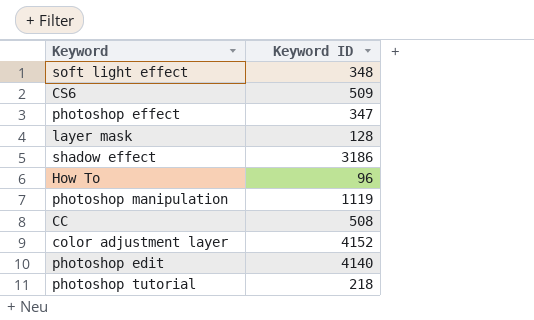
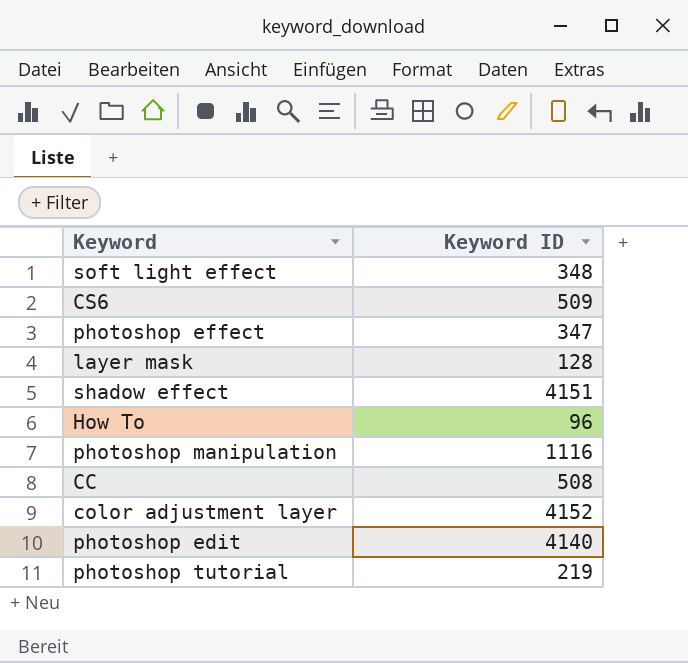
shadow effect | Keyword ID: 3186 -> 4151
photoshop manipulation | Keyword ID: 1119 -> 1116
photoshop tutorial | Keyword ID: 218 -> 219

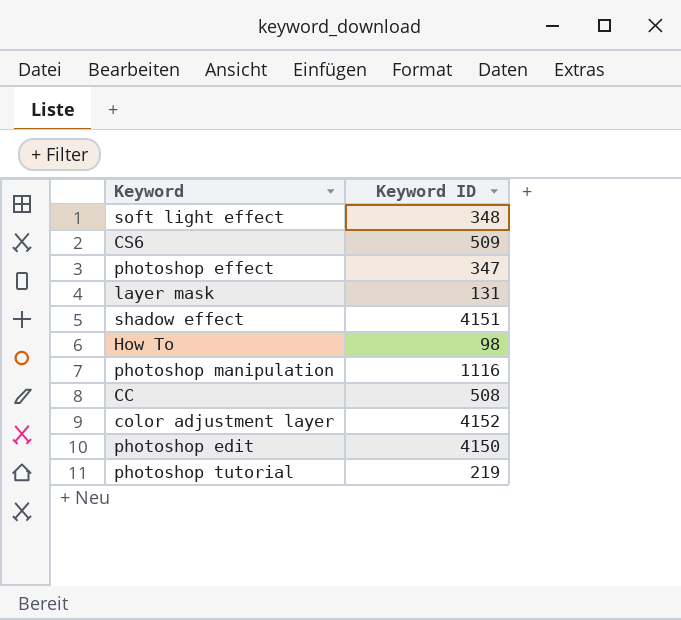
layer mask | Keyword ID: 128 -> 131
How To | Keyword ID: 96 -> 98
photoshop edit | Keyword ID: 4140 -> 4150

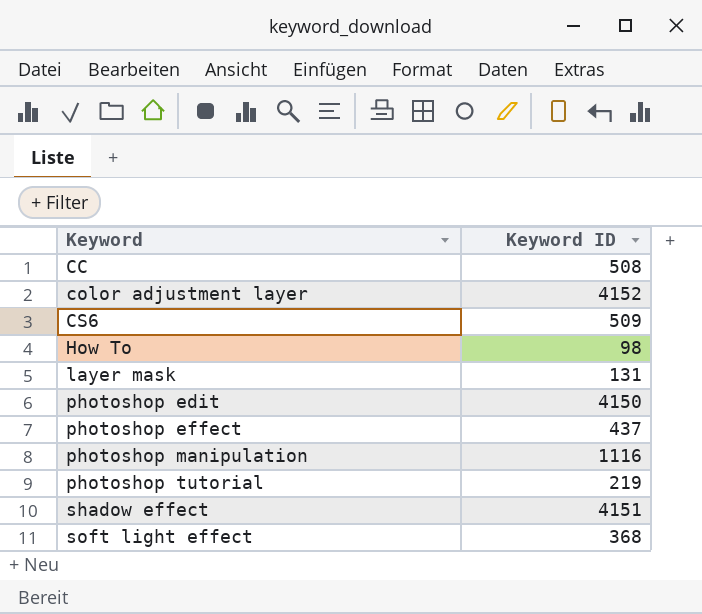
row order: none -> Keyword ascending
photoshop effect | Keyword ID: 347 -> 437
soft light effect | Keyword ID: 348 -> 368

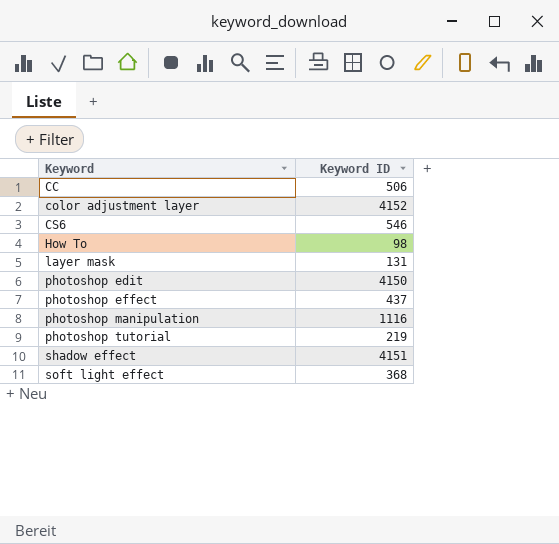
CC | Keyword ID: 508 -> 506
CS6 | Keyword ID: 509 -> 546

